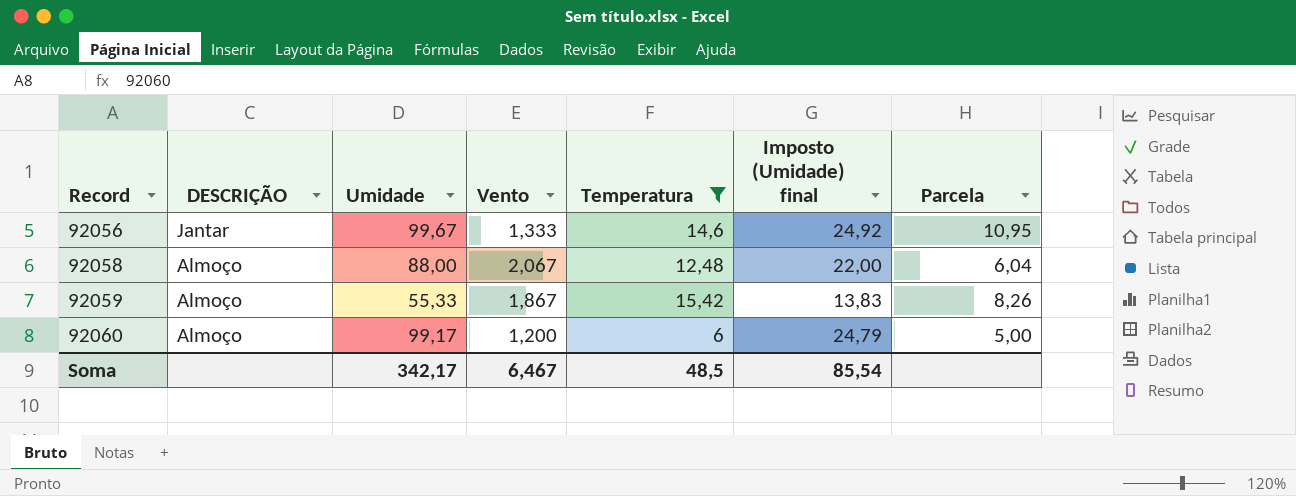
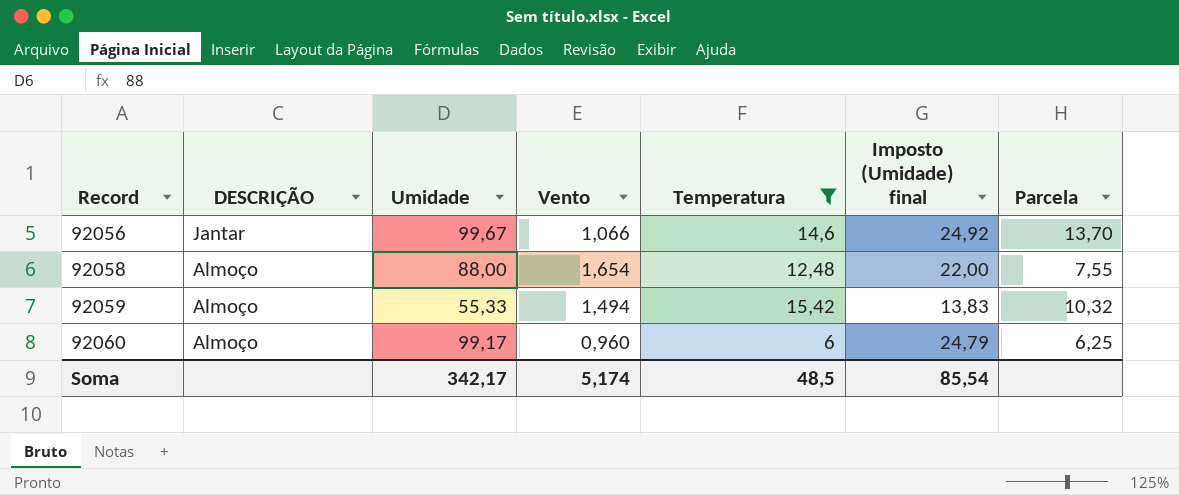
92056 | Vento: 1,333 -> 1,066
92056 | Parcela: 10,95 -> 13,70
92058 | Vento: 2,067 -> 1,654
92058 | Parcela: 6,04 -> 7,55
92059 | Vento: 1,867 -> 1,494
92059 | Parcela: 8,26 -> 10,32
92060 | Vento: 1,200 -> 0,960
92060 | Parcela: 5,00 -> 6,25
Soma | Vento: 6,467 -> 5,174

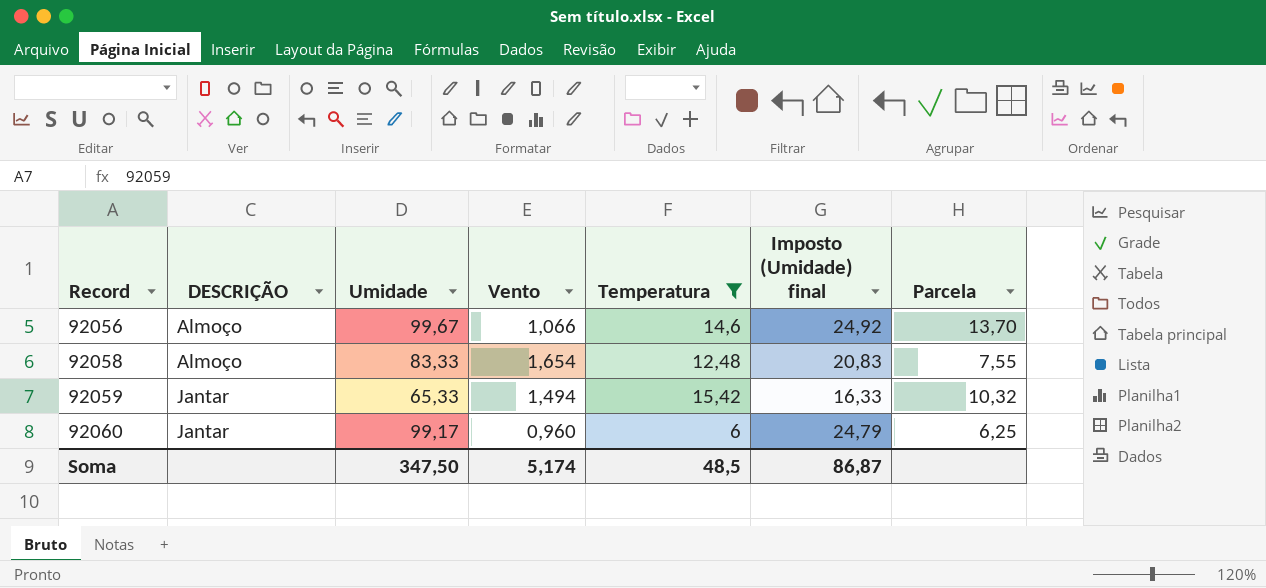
92056 | DESCRIÇÃO: Jantar -> Almoço
92058 | Umidade: 88,00 -> 83,33
92058 | Imposto (Umidade) final: 22,00 -> 20,83
92059 | DESCRIÇÃO: Almoço -> Jantar
92059 | Umidade: 55,33 -> 65,33
92059 | Imposto (Umidade) final: 13,83 -> 16,33
92060 | DESCRIÇÃO: Almoço -> Jantar
Soma | Umidade: 342,17 -> 347,50
Soma | Imposto (Umidade) final: 85,54 -> 86,87

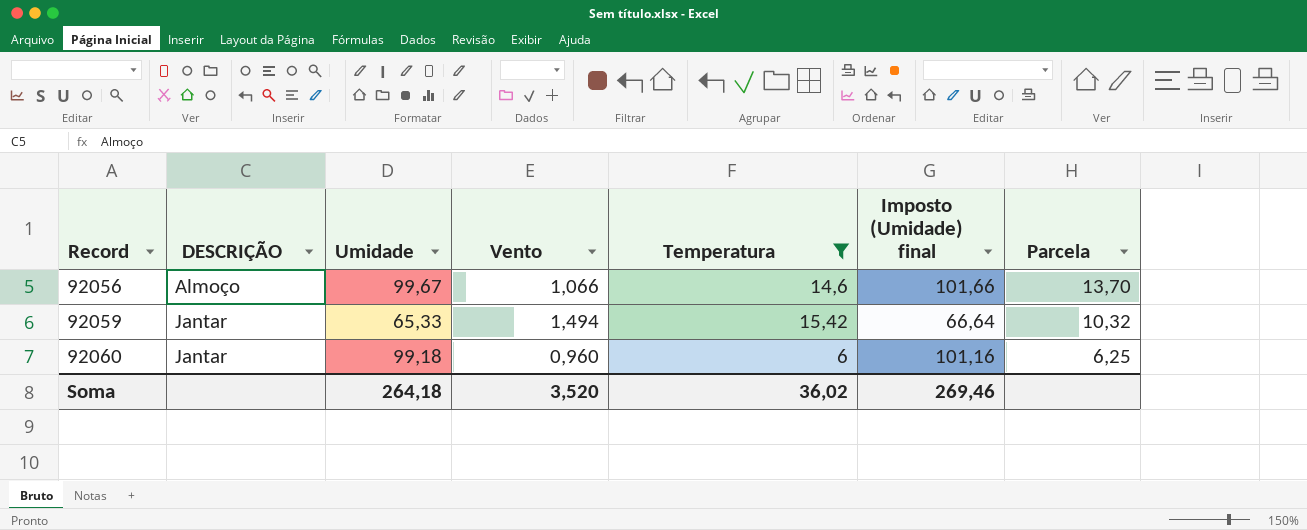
column Imposto (Umidade) final | formula: [Umidade] * 0,25 -> [Umidade] * 1,02
row 92058: Almoço | 83,33 | 1,654 | 12,48 | 20,83 | 7,55 -> none
92060 | Umidade: 99,17 -> 99,18
Soma | Umidade: 347,50 -> 264,18
Soma | Vento: 5,174 -> 3,520
Soma | Temperatura: 48,5 -> 36,02
Soma | Imposto (Umidade) final: 86,87 -> 269,46

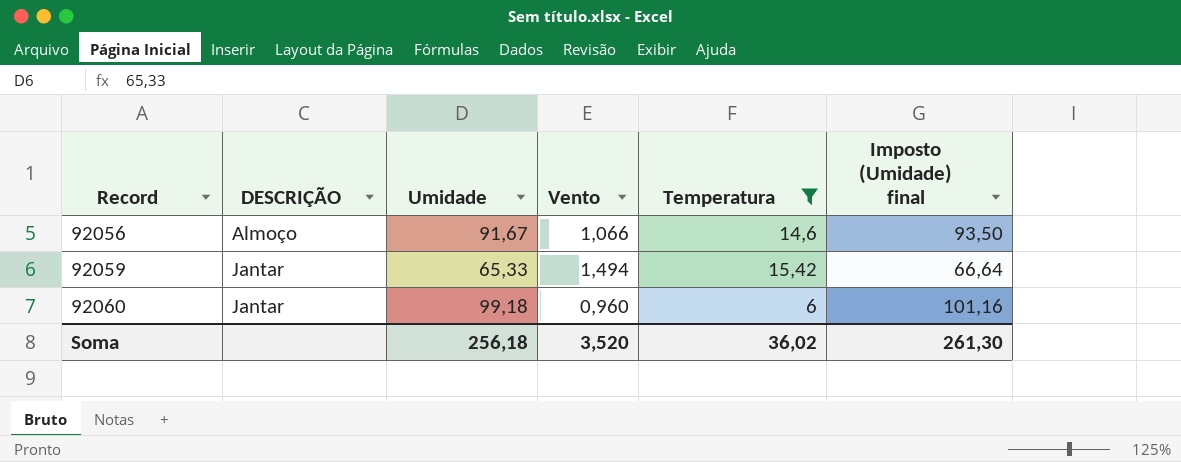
column Parcela | formula: [Temperatura] / [Vento] -> none
92056 | Umidade: 99,67 -> 91,67
92056 | Imposto (Umidade) final: 101,66 -> 93,50
Soma | Umidade: 264,18 -> 256,18
Soma | Imposto (Umidade) final: 269,46 -> 261,30

